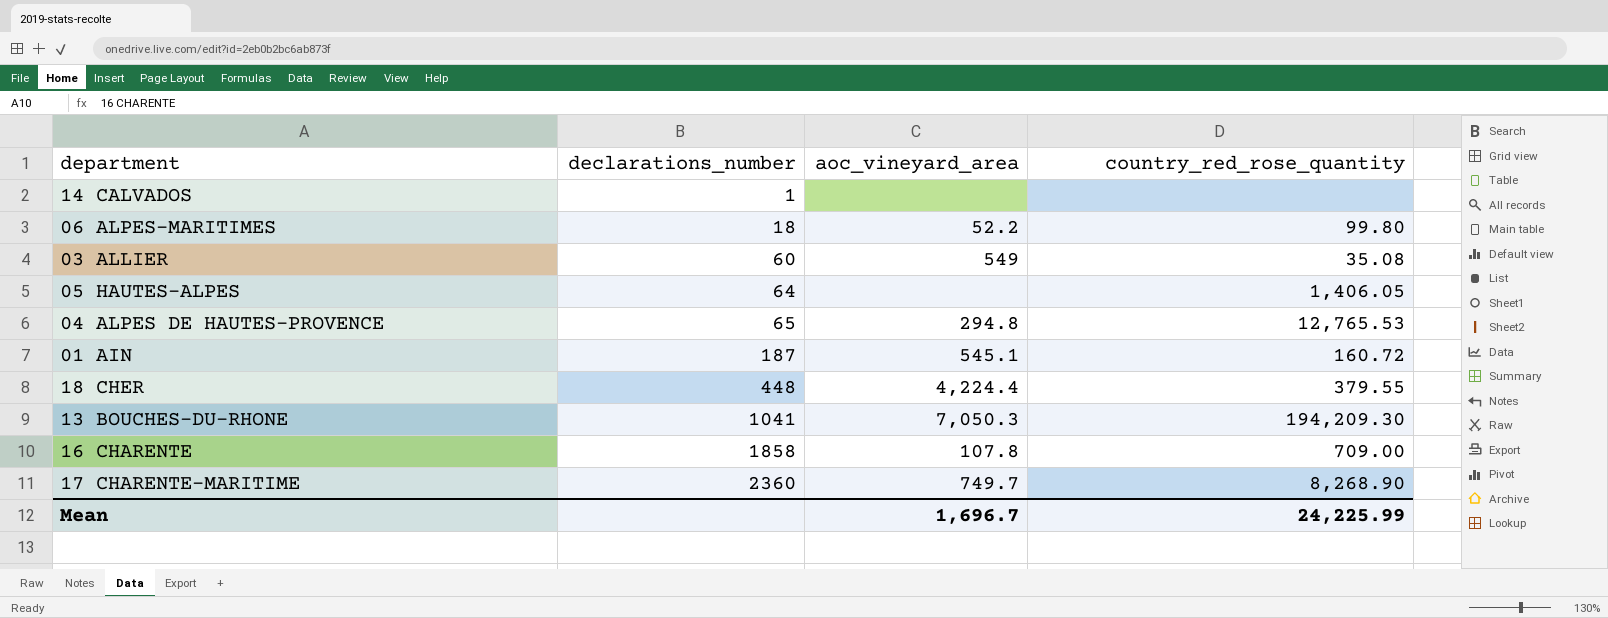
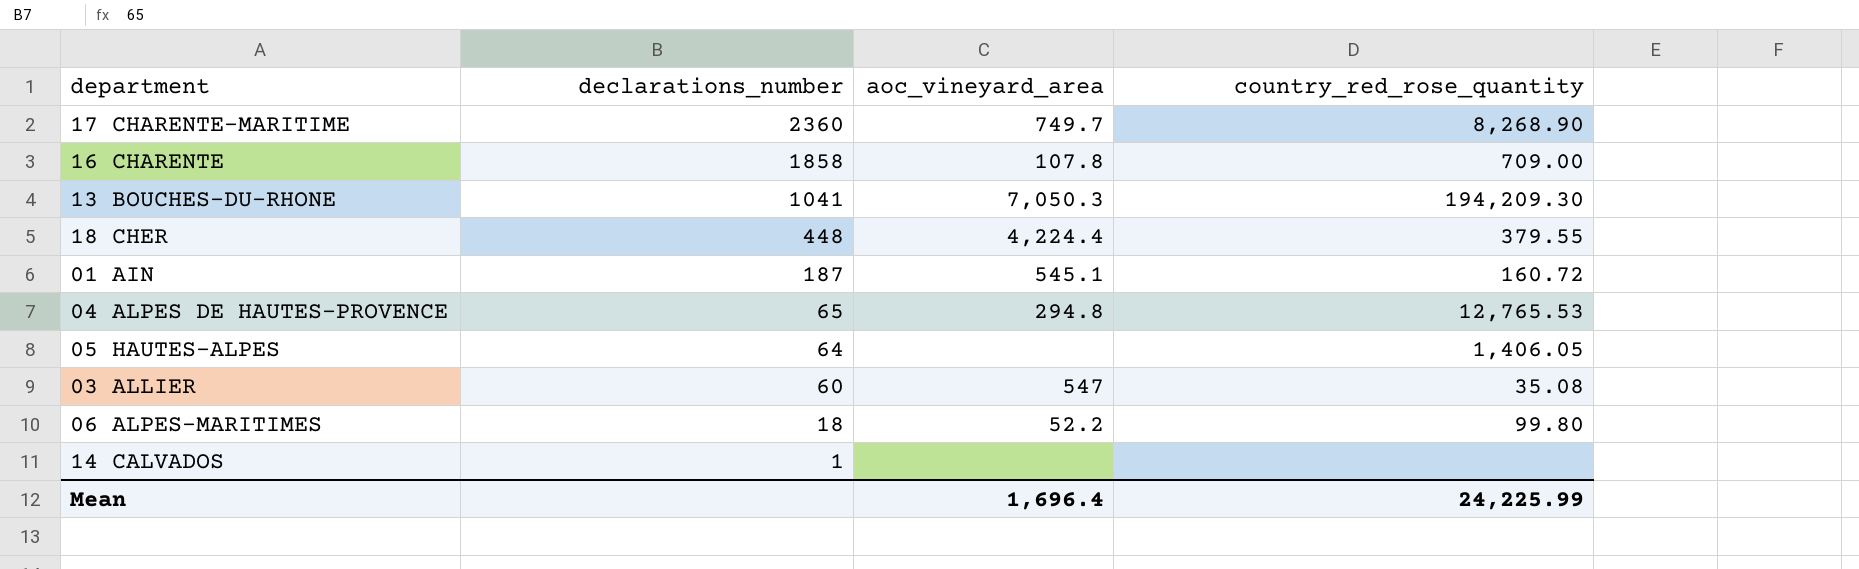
row order: declarations_number ascending -> declarations_number descending
03 ALLIER | aoc_vineyard_area: 549 -> 547
Mean | aoc_vineyard_area: 1,696.7 -> 1,696.4

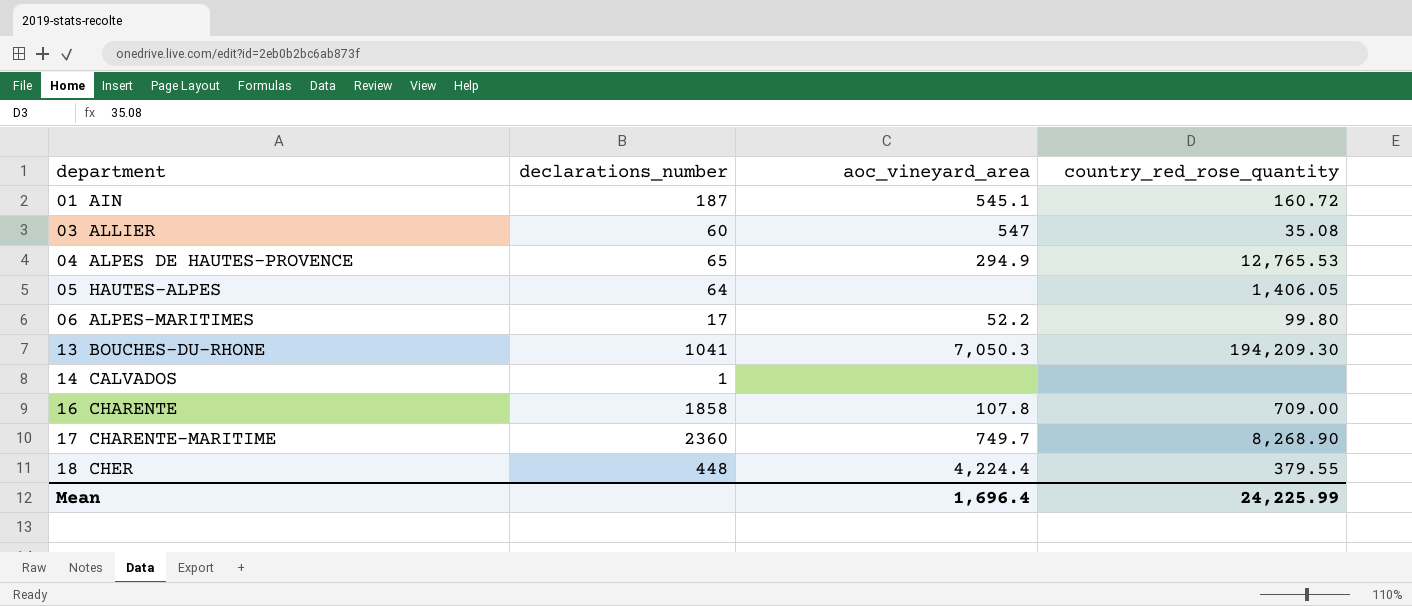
row order: declarations_number descending -> department ascending
04 ALPES DE HAUTES-PROVENCE | aoc_vineyard_area: 294.8 -> 294.9
06 ALPES-MARITIMES | declarations_number: 18 -> 17

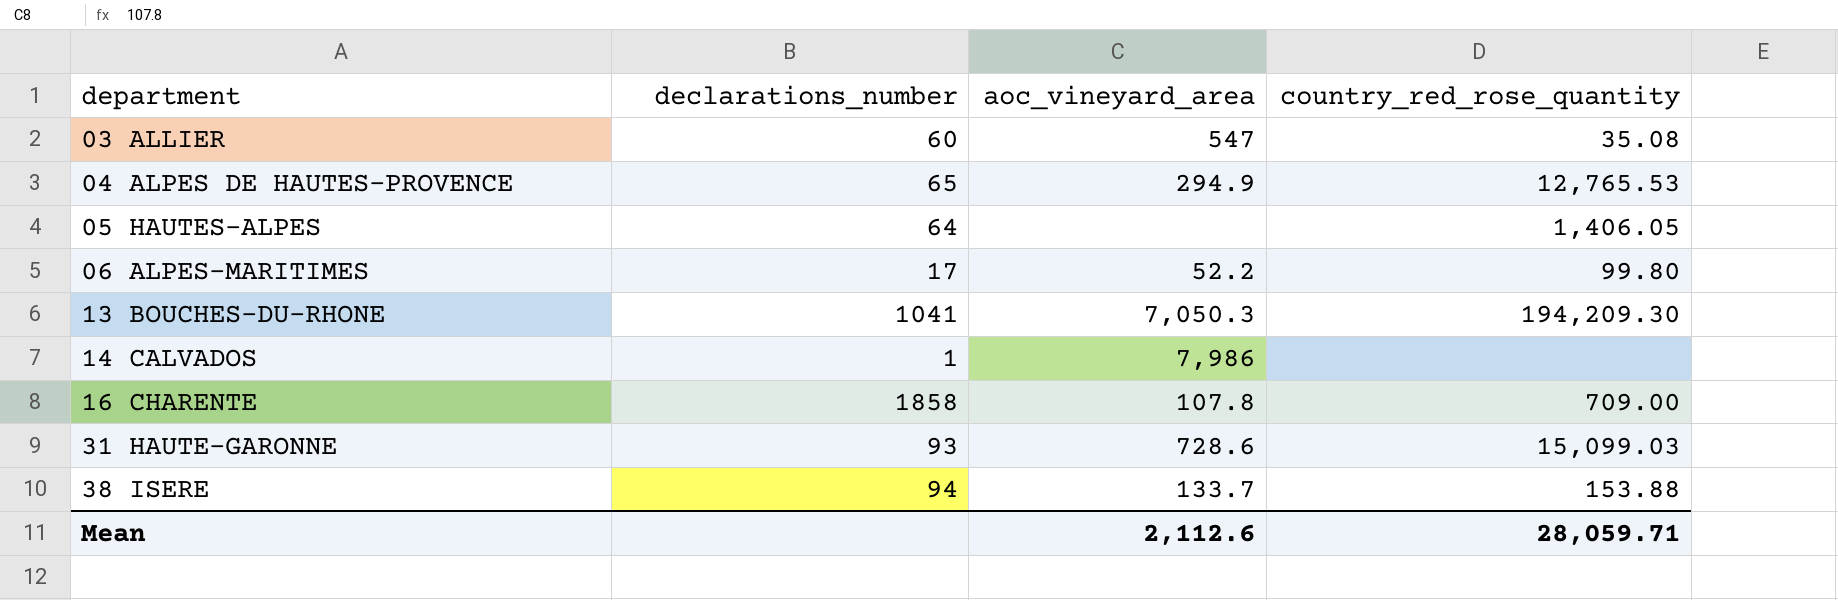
row 01 AIN: 187 | 545.1 | 160.72 -> none
row 17 CHARENTE-MARITIME: 2360 | 749.7 | 8,268.90 -> none
row 18 CHER: 448 | 4,224.4 | 379.55 -> none
14 CALVADOS | aoc_vineyard_area: none -> 7,986
row 31 HAUTE-GARONNE: none -> 93 | 728.6 | 15,099.03
row 38 ISERE: none -> 94 | 133.7 | 153.88
Mean | aoc_vineyard_area: 1,696.4 -> 2,112.6
Mean | country_red_rose_quantity: 24,225.99 -> 28,059.71

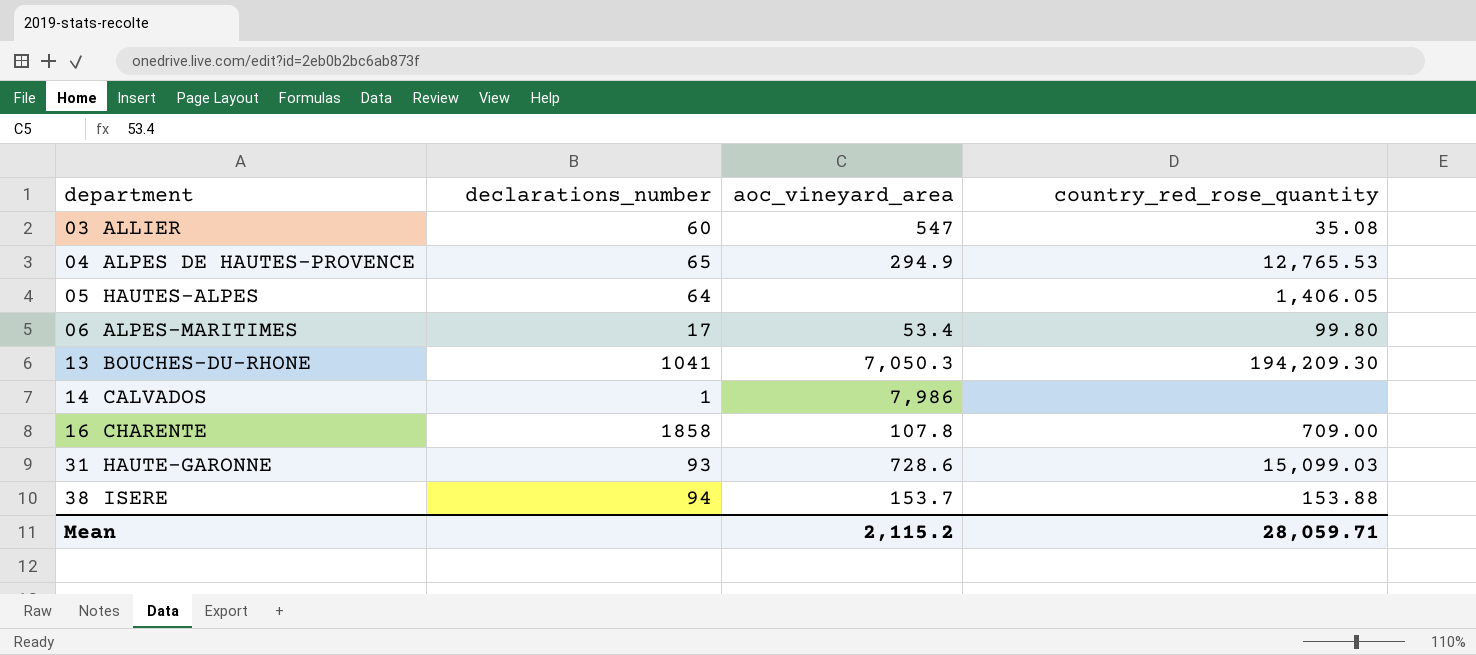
06 ALPES-MARITIMES | aoc_vineyard_area: 52.2 -> 53.4
38 ISERE | aoc_vineyard_area: 133.7 -> 153.7
Mean | aoc_vineyard_area: 2,112.6 -> 2,115.2

